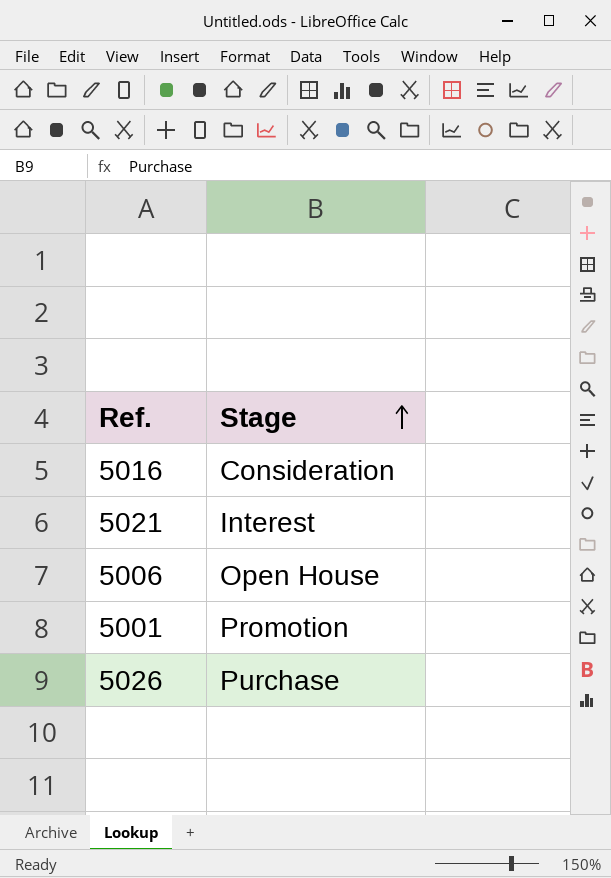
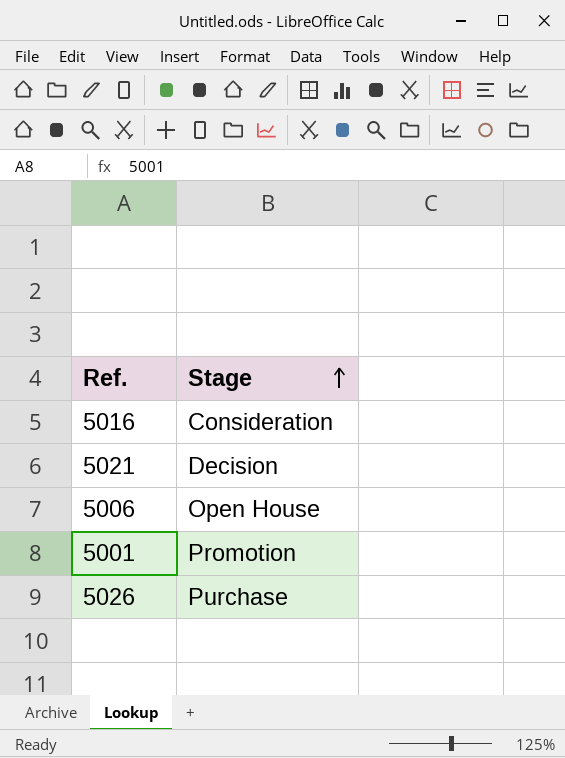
5021 | Stage: Interest -> Decision

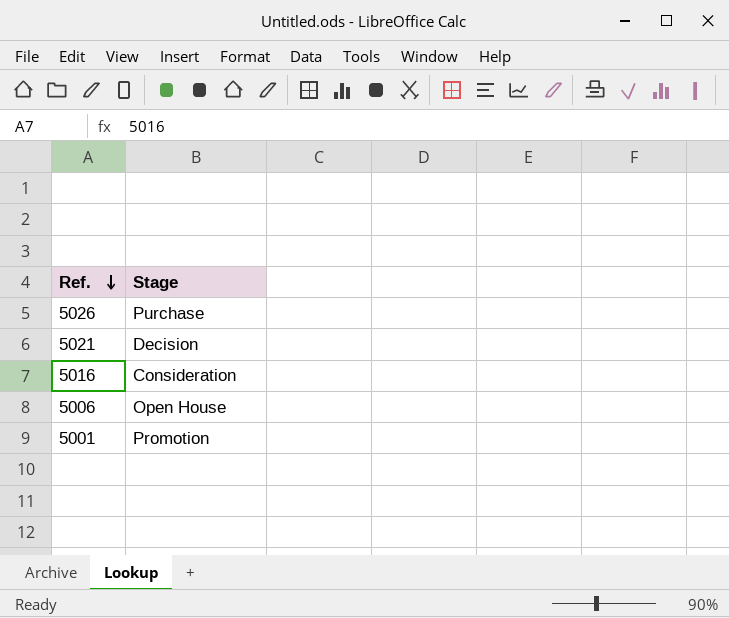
row order: Stage ascending -> Ref. descending

